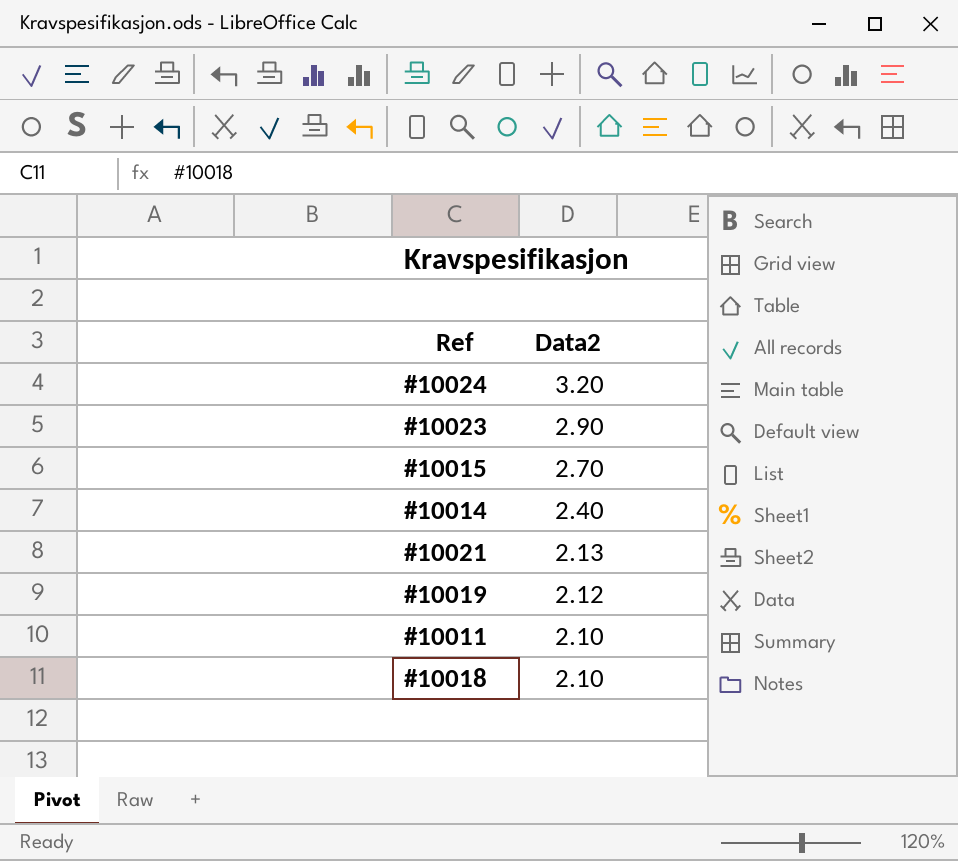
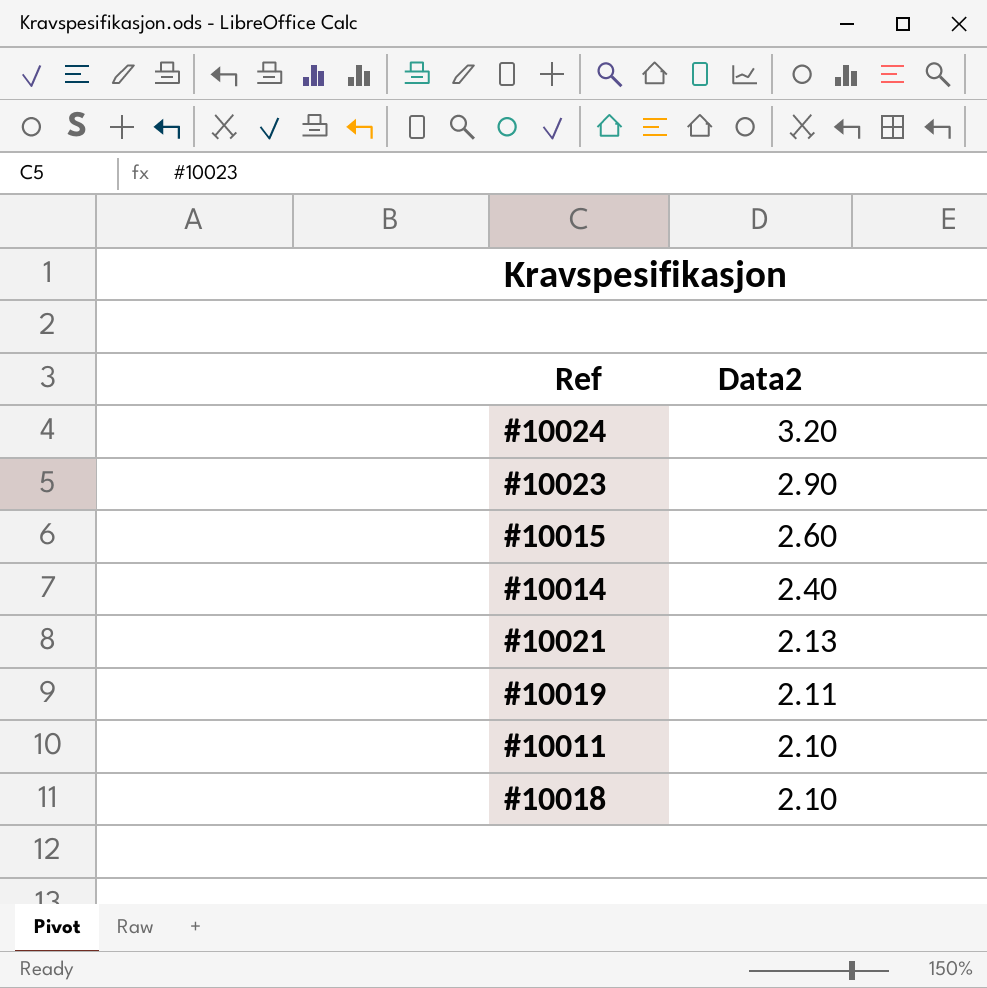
#10015 | Data2: 2.70 -> 2.60
#10019 | Data2: 2.12 -> 2.11

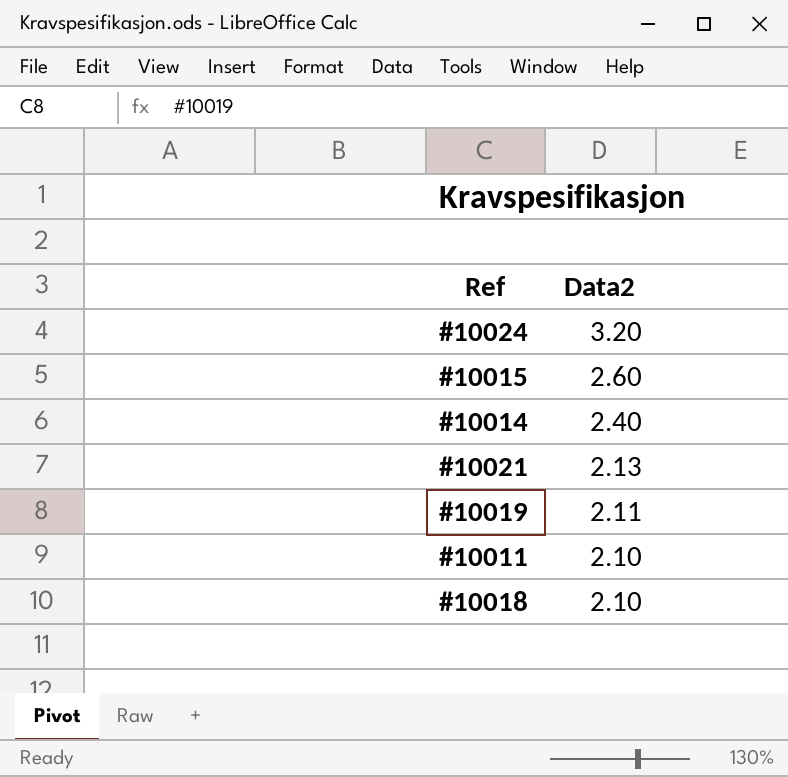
row #10023: 2.90 -> none

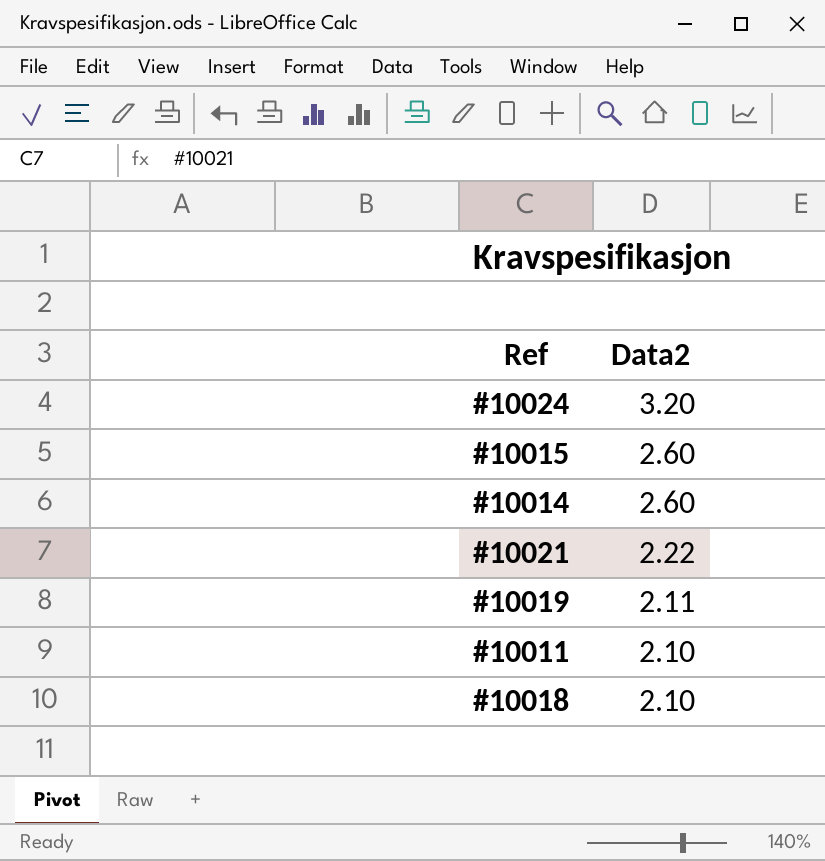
#10014 | Data2: 2.40 -> 2.60
#10021 | Data2: 2.13 -> 2.22

